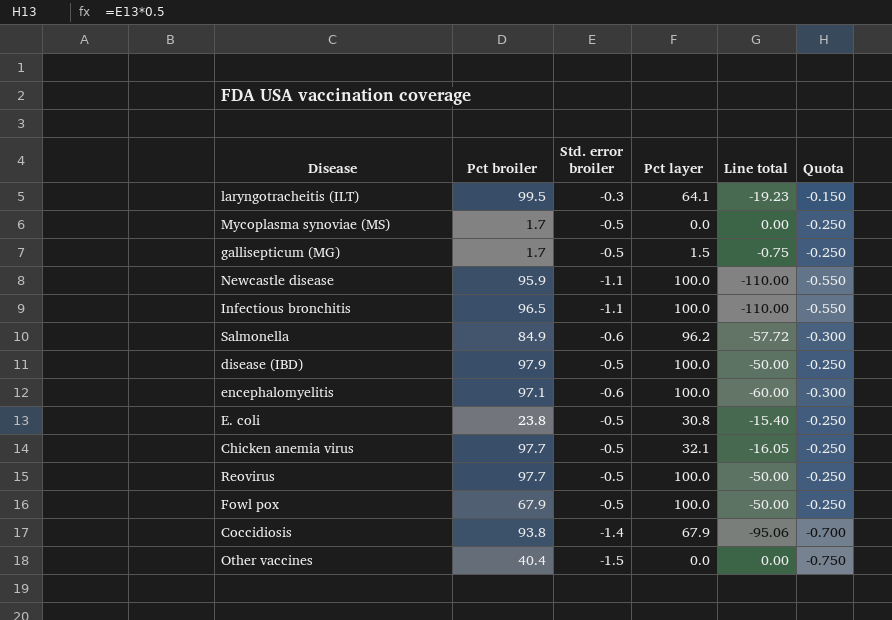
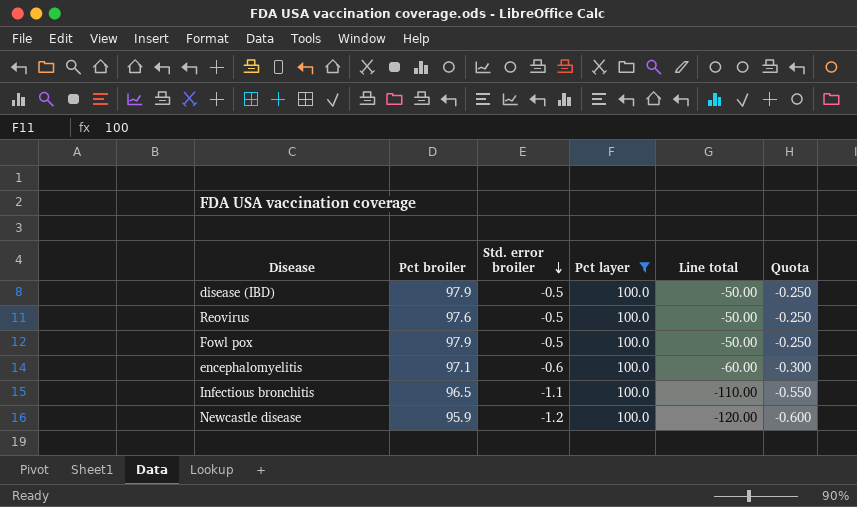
filter: none -> Pct layer = 100.0
row order: none -> Std. error broiler descending
Reovirus | Pct broiler: 97.7 -> 97.6
Fowl pox | Pct broiler: 67.9 -> 97.9
Newcastle disease | Std. error broiler: -1.1 -> -1.2
Newcastle disease | Line total: -110.00 -> -120.00
Newcastle disease | Quota: -0.550 -> -0.600

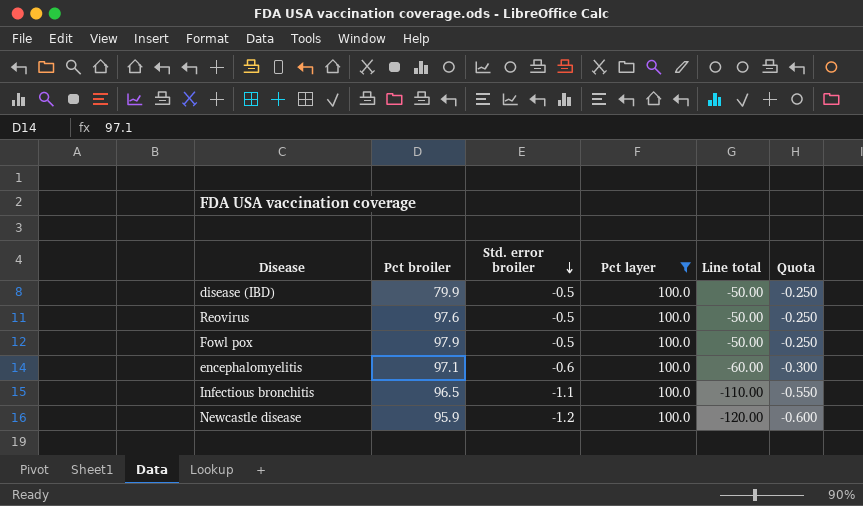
disease (IBD) | Pct broiler: 97.9 -> 79.9

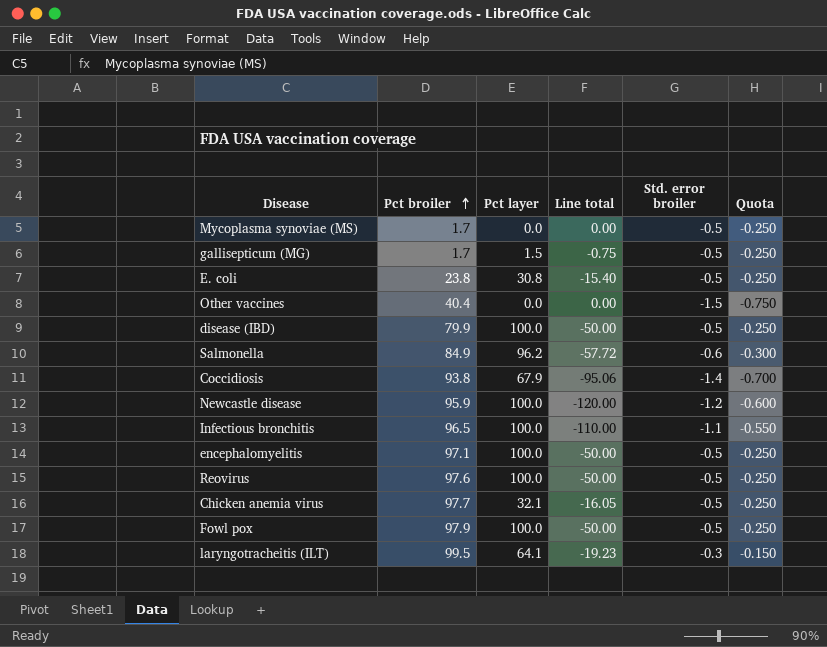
filter: Pct layer = 100.0 -> none
row order: Std. error broiler descending -> Pct broiler ascending
column Std. error broiler | position: 3 -> 5
encephalomyelitis | Line total: -60.00 -> -50.00
encephalomyelitis | Std. error broiler: -0.6 -> -0.5
encephalomyelitis | Quota: -0.300 -> -0.250

